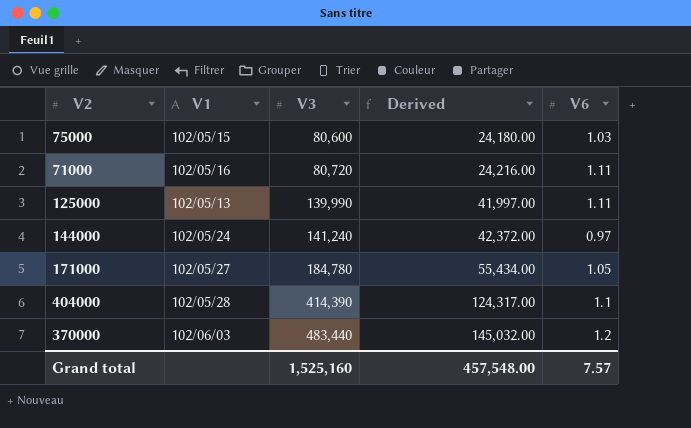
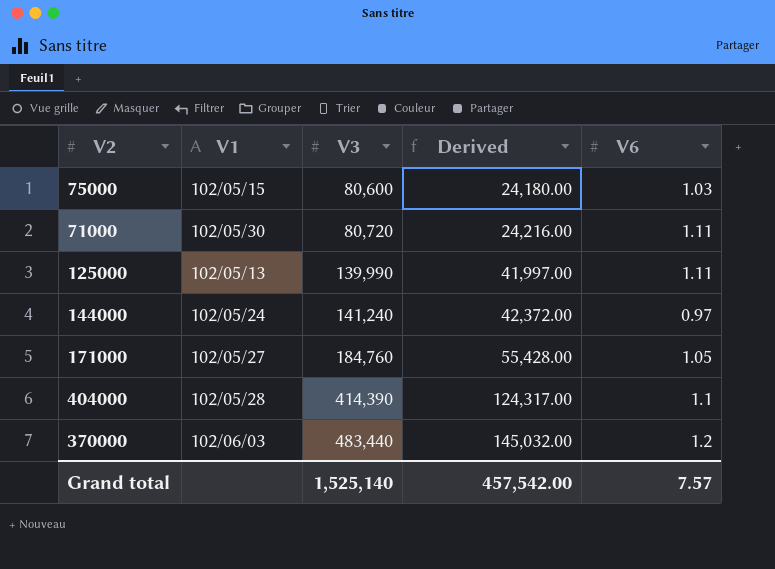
71000 | V1: 102/05/16 -> 102/05/30
171000 | V3: 184,780 -> 184,760
171000 | Derived: 55,434.00 -> 55,428.00
Grand total | V3: 1,525,160 -> 1,525,140
Grand total | Derived: 457,548.00 -> 457,542.00

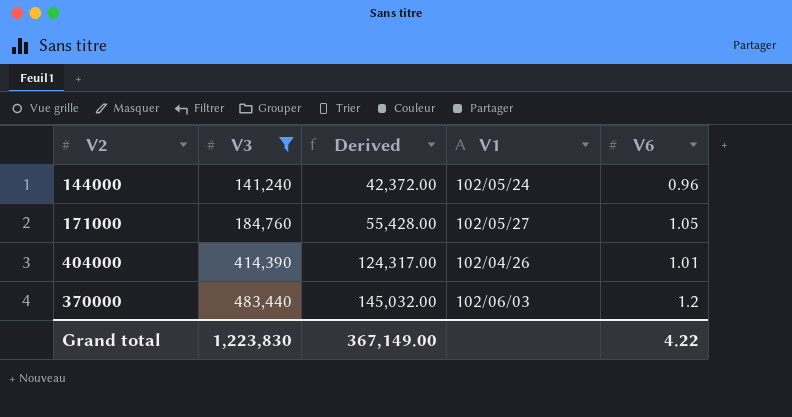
filter: none -> V3 >= 141,240
column V1 | position: 2 -> 4
144000 | V6: 0.97 -> 0.96
404000 | V1: 102/05/28 -> 102/04/26
404000 | V6: 1.1 -> 1.01
Grand total | V3: 1,525,140 -> 1,223,830
Grand total | Derived: 457,542.00 -> 367,149.00
Grand total | V6: 7.57 -> 4.22

